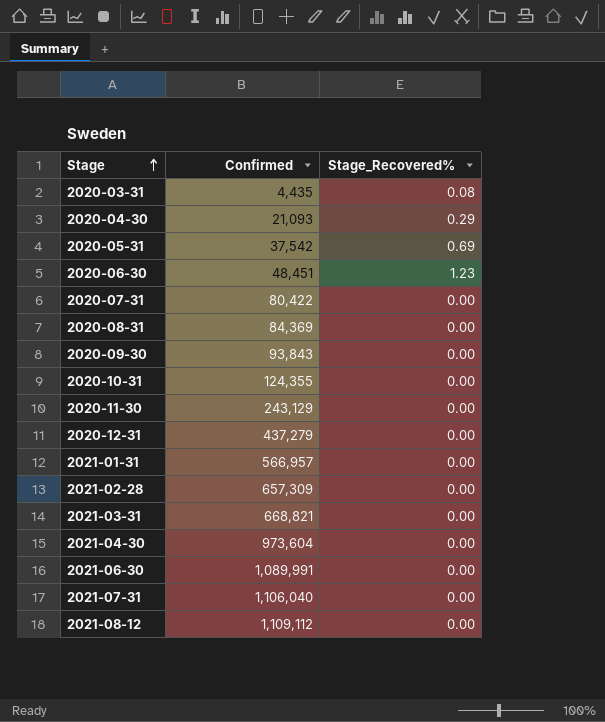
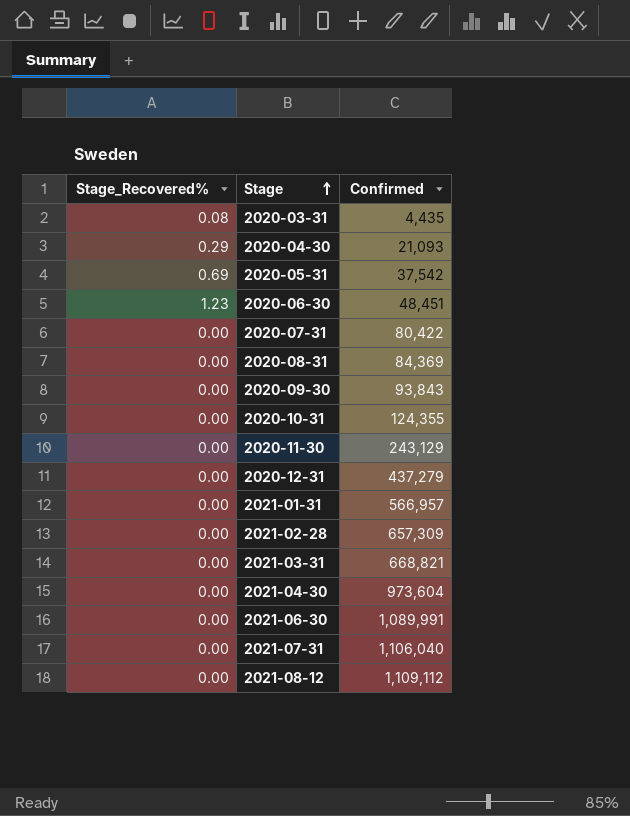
column Stage_Recovered% | position: 3 -> 1

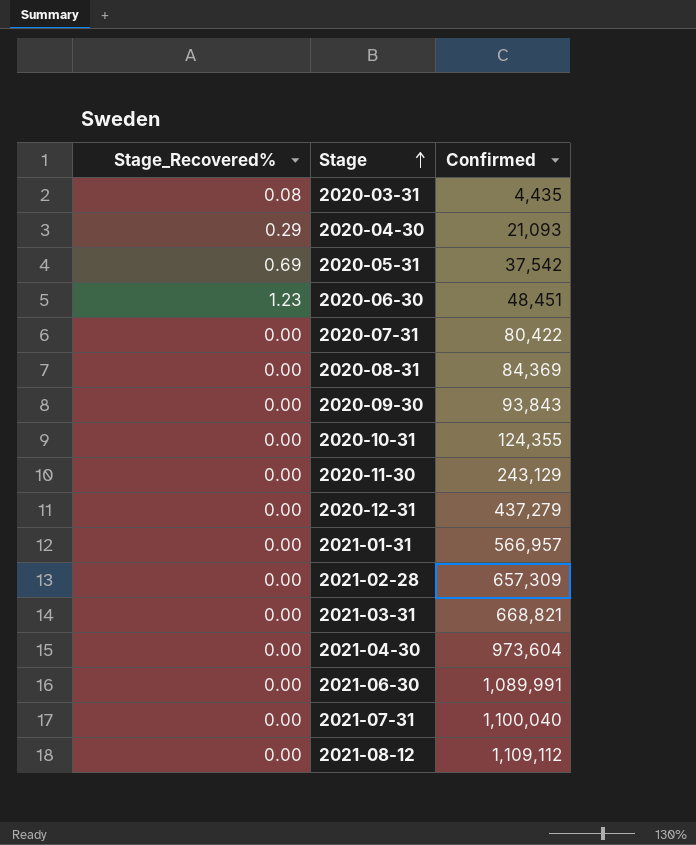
2021-07-31 | Confirmed: 1,106,040 -> 1,100,040

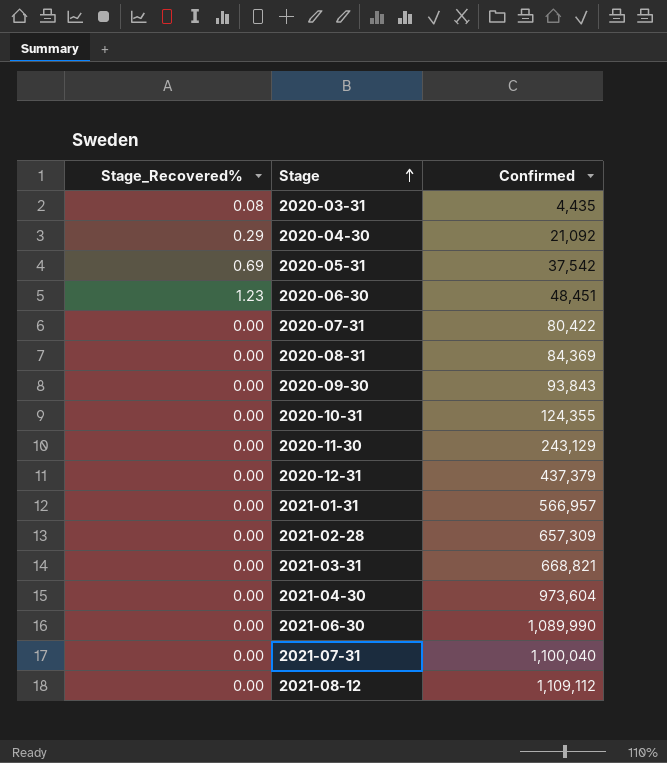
2020-04-30 | Confirmed: 21,093 -> 21,092
2020-12-31 | Confirmed: 437,279 -> 437,379
2021-06-30 | Confirmed: 1,089,991 -> 1,089,990

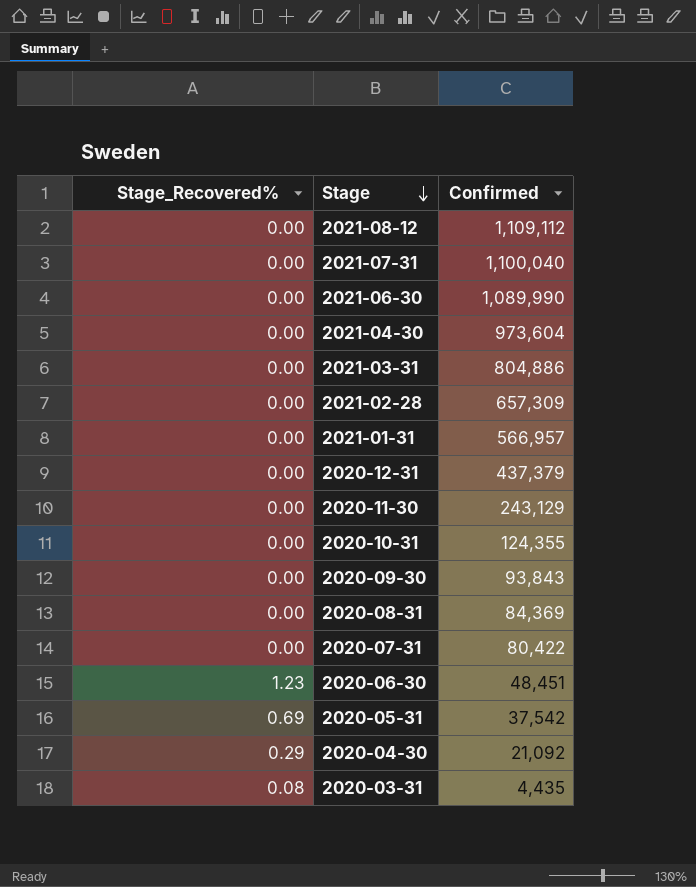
row order: Stage ascending -> Stage descending
2021-03-31 | Confirmed: 668,821 -> 804,886

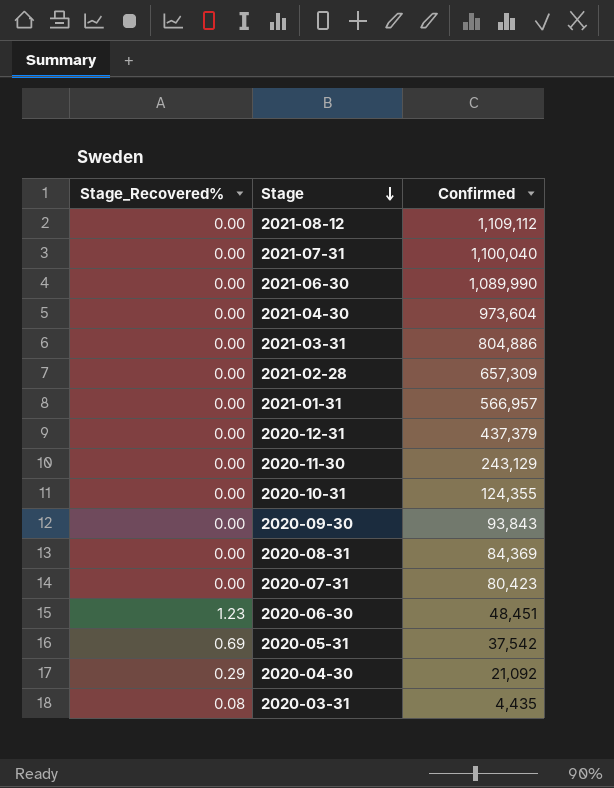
2020-07-31 | Confirmed: 80,422 -> 80,423

